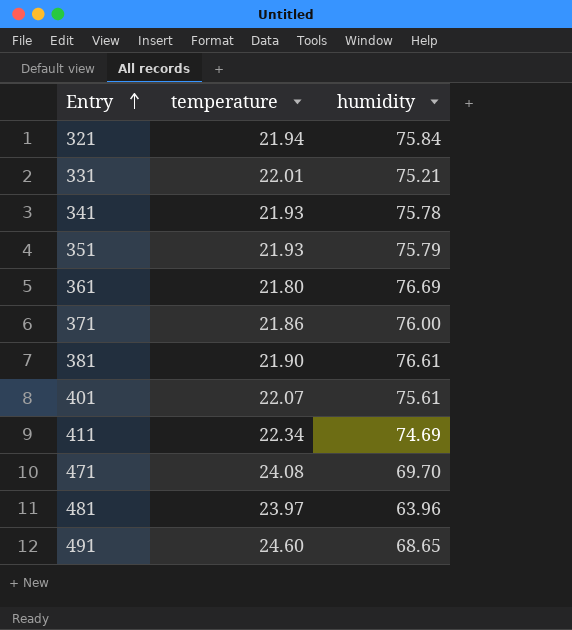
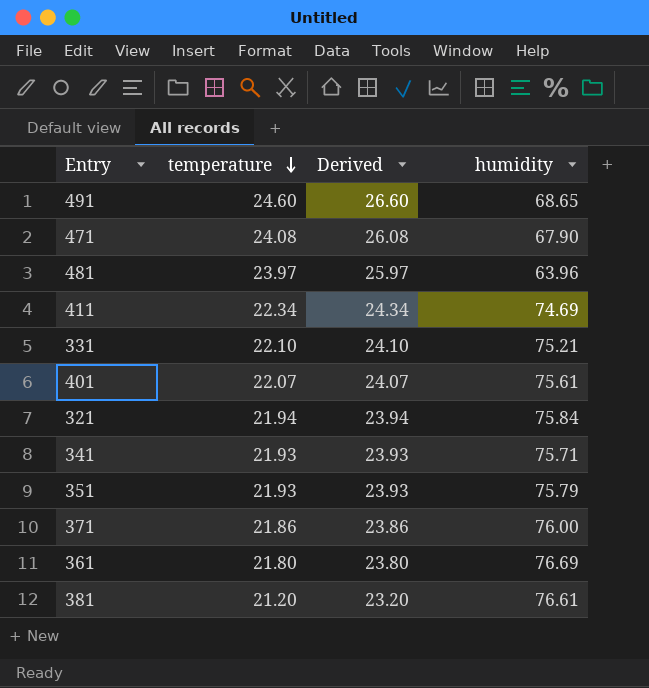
row order: Entry ascending -> temperature descending
column Derived | formula: none -> [temperature] + 2
471 | humidity: 69.70 -> 67.90
331 | temperature: 22.01 -> 22.10
341 | humidity: 75.78 -> 75.71
381 | temperature: 21.90 -> 21.20

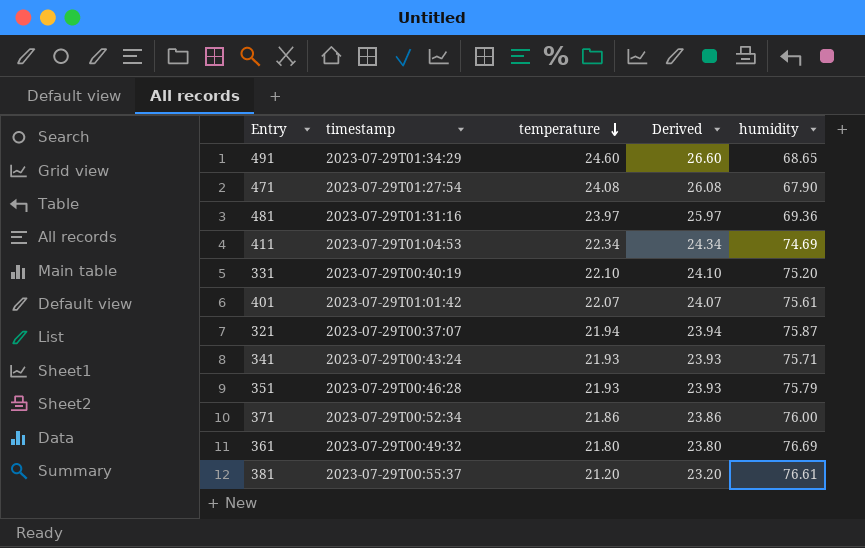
column timestamp | position: none -> 2
481 | humidity: 63.96 -> 69.36
331 | humidity: 75.21 -> 75.20
321 | humidity: 75.84 -> 75.87

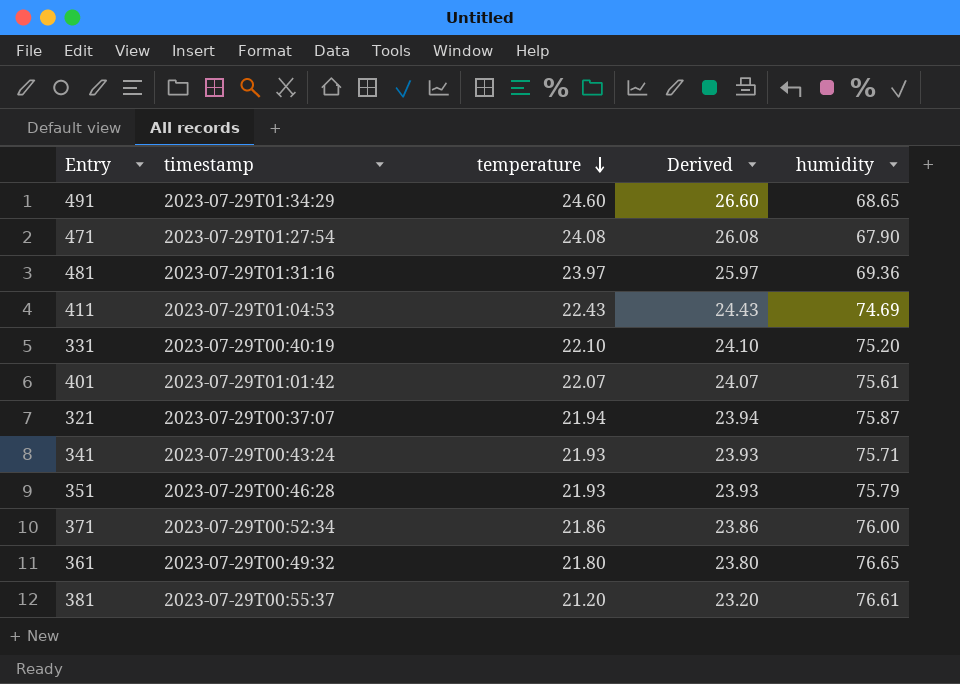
411 | temperature: 22.34 -> 22.43
411 | Derived: 24.34 -> 24.43
361 | humidity: 76.69 -> 76.65

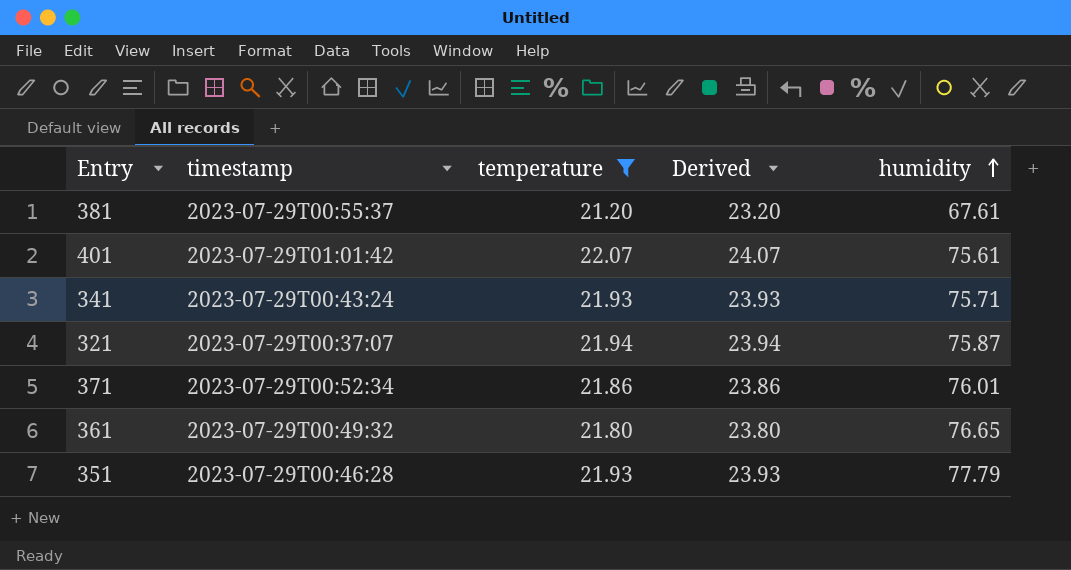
filter: none -> temperature <= 22.07
row order: temperature descending -> humidity ascending
381 | humidity: 76.61 -> 67.61
371 | humidity: 76.00 -> 76.01
351 | humidity: 75.79 -> 77.79

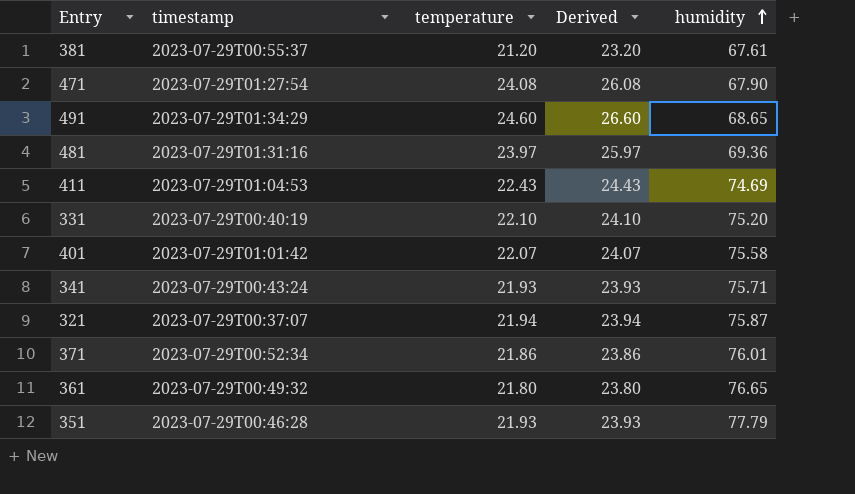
filter: temperature <= 22.07 -> none
401 | humidity: 75.61 -> 75.58

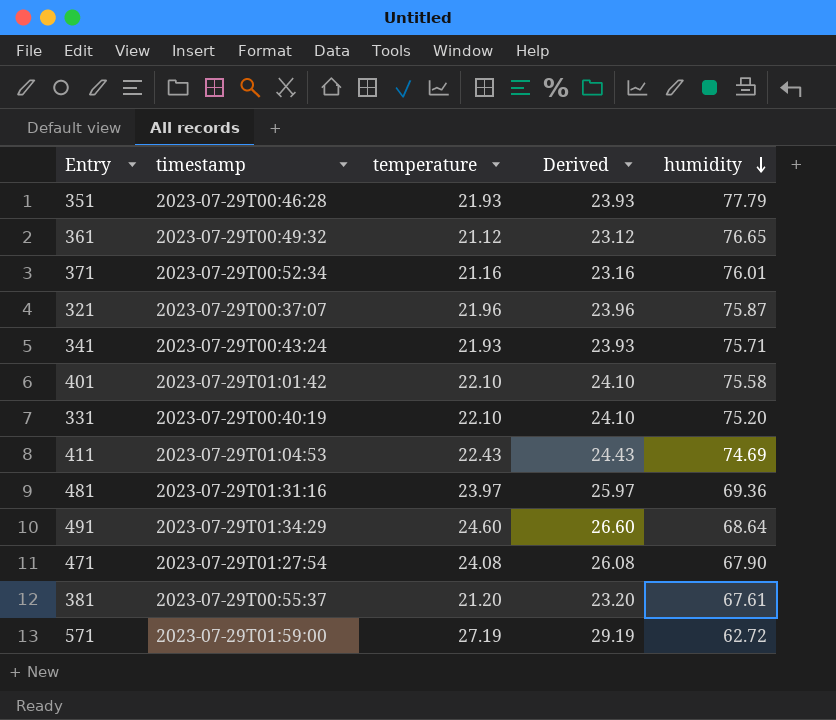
row order: humidity ascending -> humidity descending
361 | temperature: 21.80 -> 21.12
361 | Derived: 23.80 -> 23.12
371 | temperature: 21.86 -> 21.16
371 | Derived: 23.86 -> 23.16
321 | temperature: 21.94 -> 21.96
321 | Derived: 23.94 -> 23.96
401 | temperature: 22.07 -> 22.10
401 | Derived: 24.07 -> 24.10
491 | humidity: 68.65 -> 68.64
row 571: none -> 2023-07-29T01:59:00 | 27.19 | 29.19 | 62.72

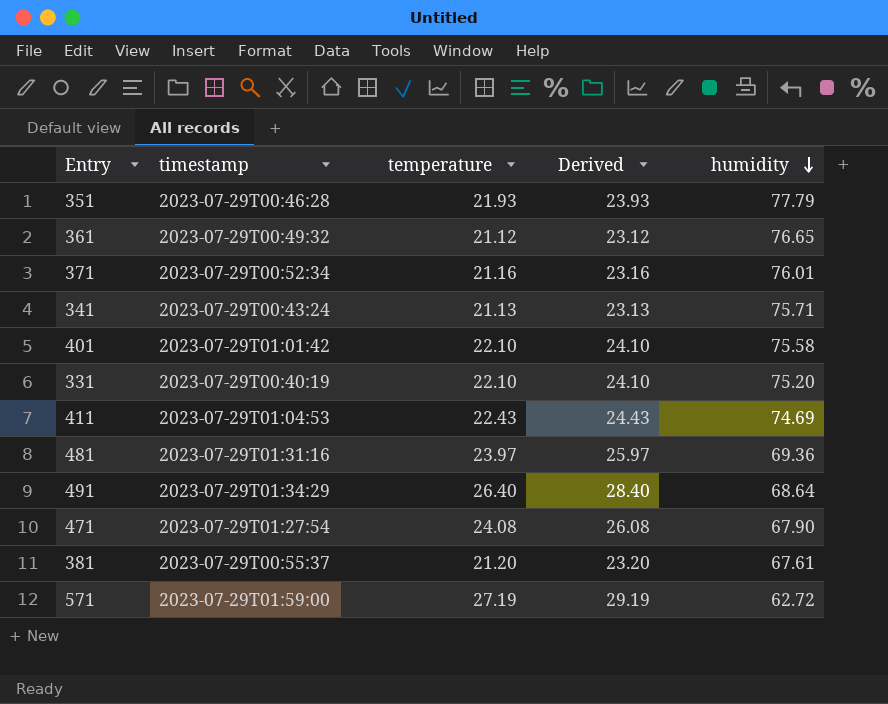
row 321: 2023-07-29T00:37:07 | 21.96 | 23.96 | 75.87 -> none
341 | temperature: 21.93 -> 21.13
341 | Derived: 23.93 -> 23.13
491 | temperature: 24.60 -> 26.40
491 | Derived: 26.60 -> 28.40

